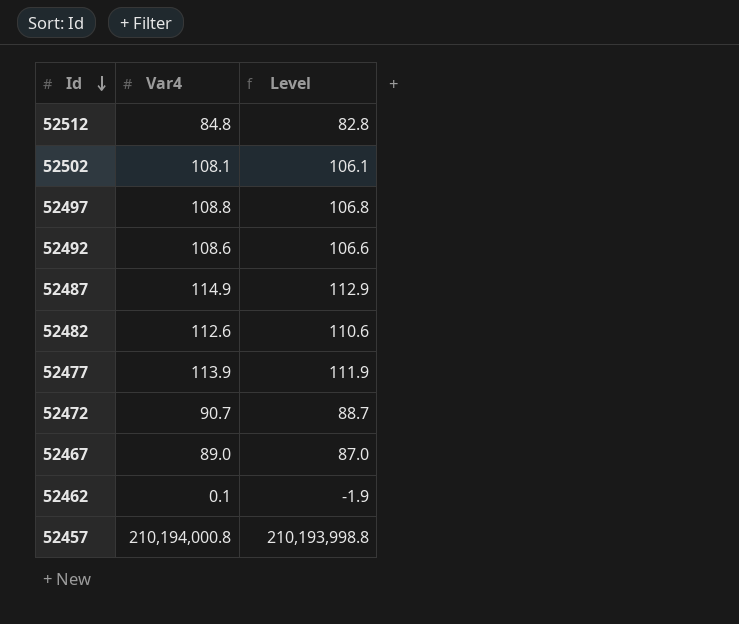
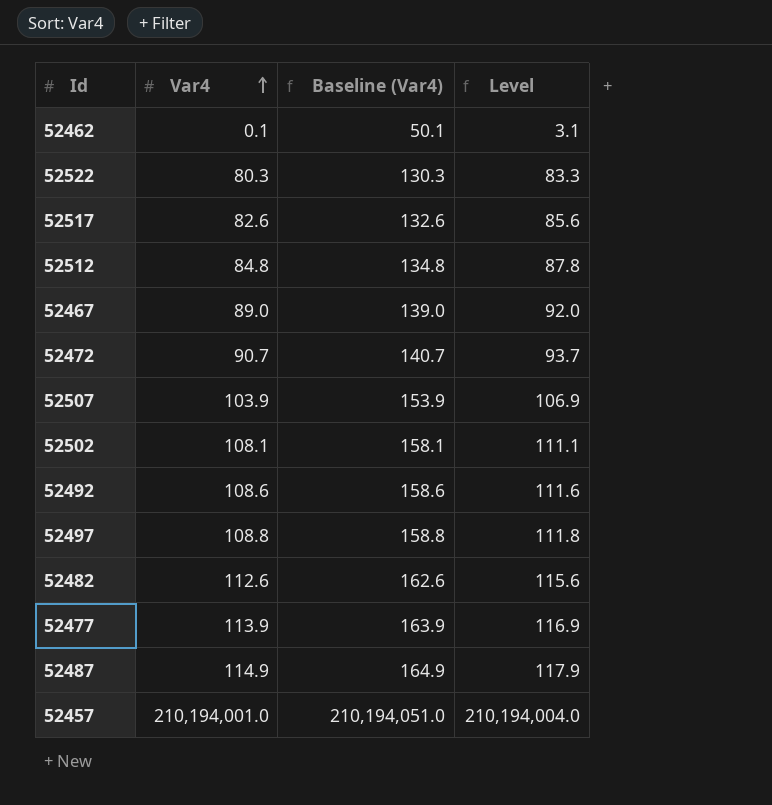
row order: Id descending -> Var4 ascending
column Baseline (Var4) | formula: none -> [Var4] + 50
column Level | formula: [Var4] - 2 -> [Var4] + 3
row 52522: none -> 80.3 | 130.3 | 83.3
row 52517: none -> 82.6 | 132.6 | 85.6
row 52507: none -> 103.9 | 153.9 | 106.9
52457 | Var4: 210,194,000.8 -> 210,194,001.0

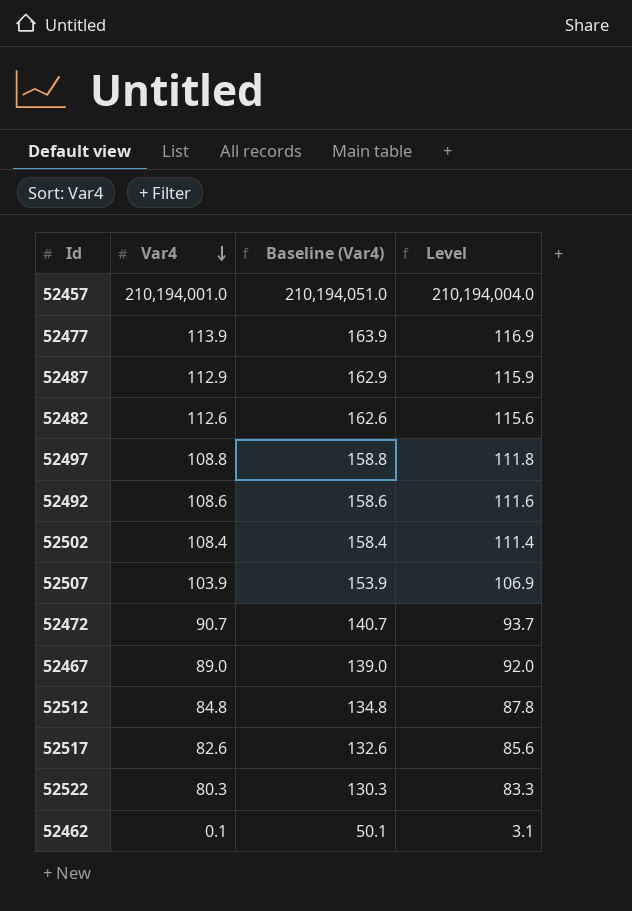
row order: Var4 ascending -> Var4 descending
52487 | Var4: 114.9 -> 112.9
52487 | Baseline (Var4): 164.9 -> 162.9
52487 | Level: 117.9 -> 115.9
52502 | Var4: 108.1 -> 108.4
52502 | Baseline (Var4): 158.1 -> 158.4
52502 | Level: 111.1 -> 111.4

